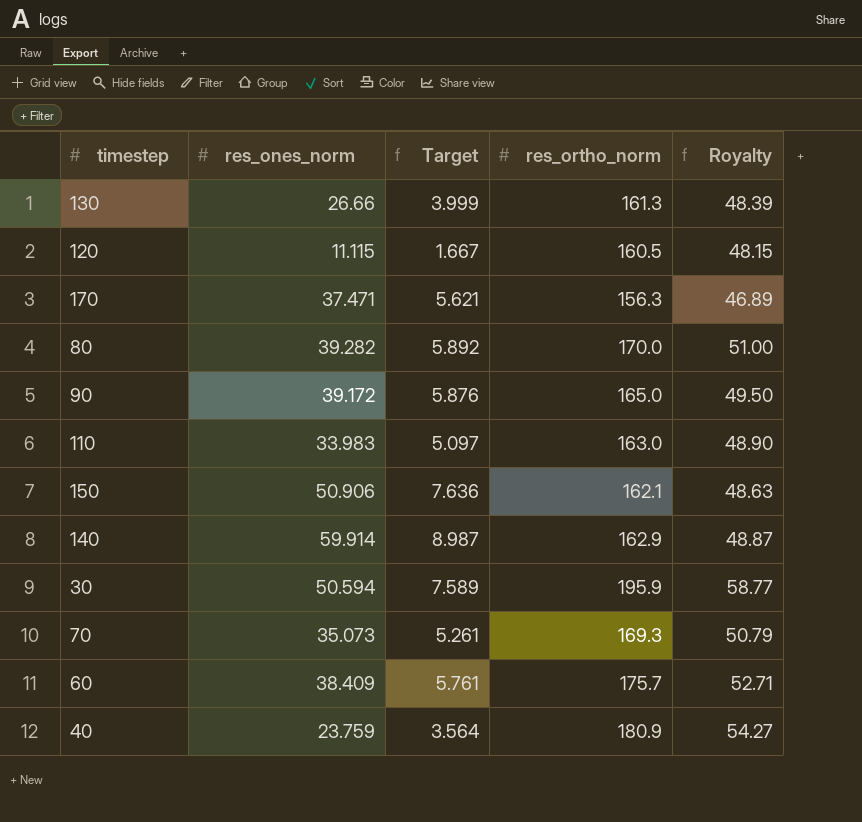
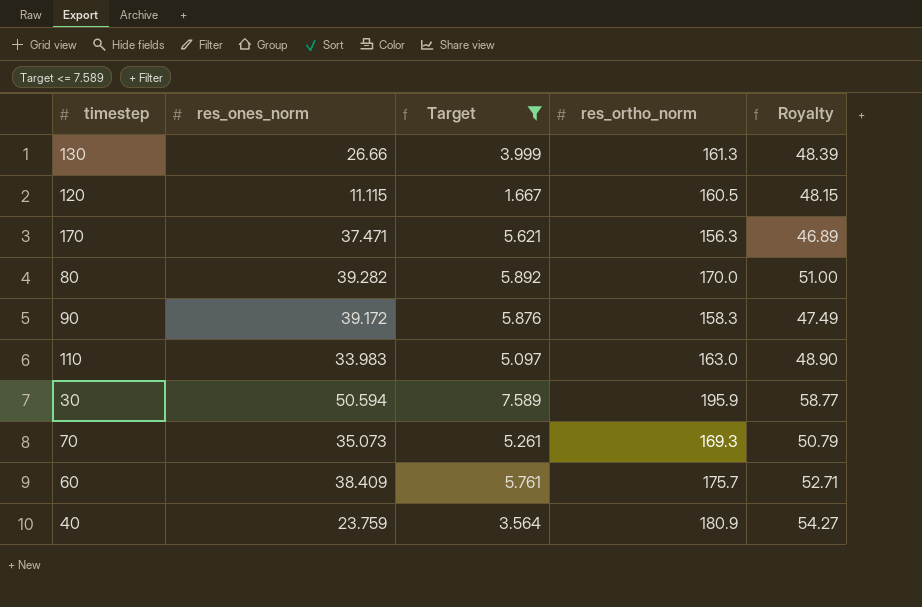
filter: none -> Target <= 7.589
90 | res_ortho_norm: 165.0 -> 158.3
90 | Royalty: 49.50 -> 47.49

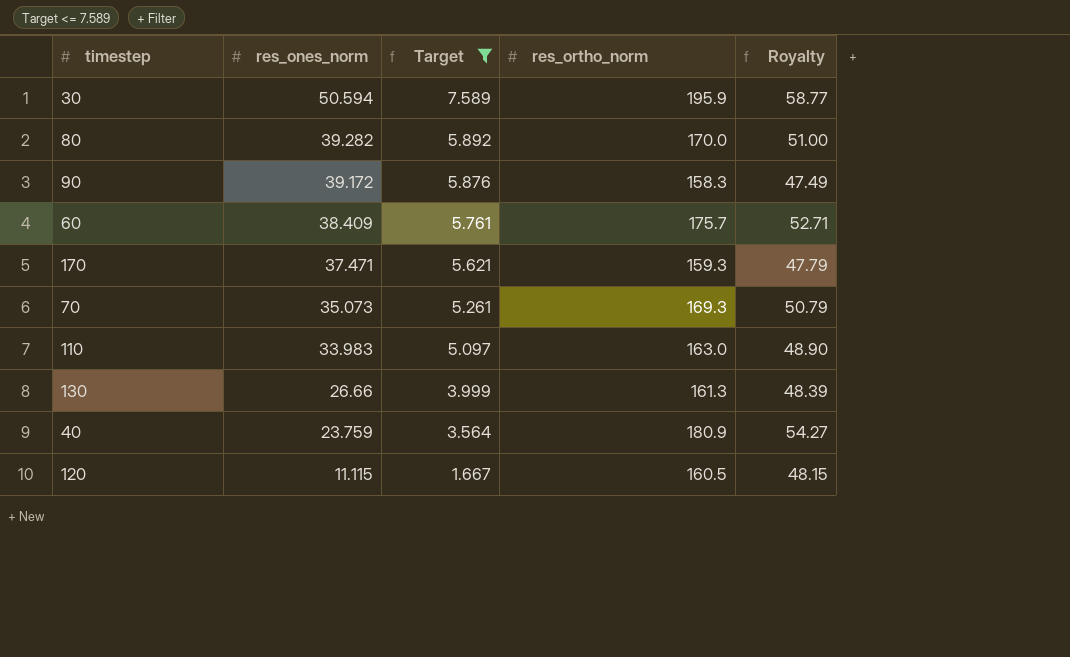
row order: none -> res_ones_norm descending
170 | res_ortho_norm: 156.3 -> 159.3
170 | Royalty: 46.89 -> 47.79

